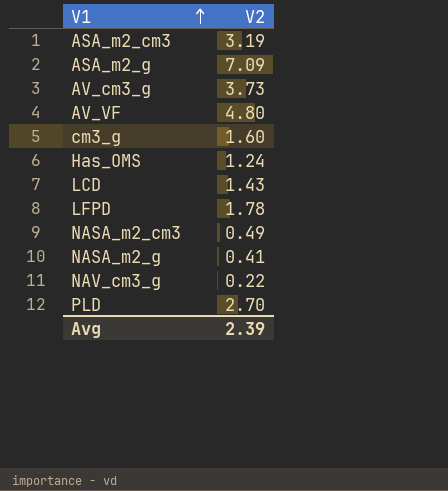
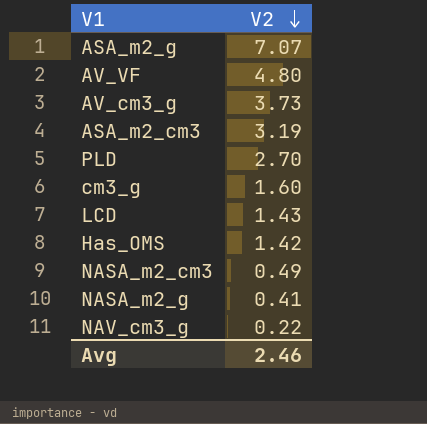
row order: V1 ascending -> V2 descending
row LFPD: 1.78 -> none
ASA_m2_g | V2: 7.09 -> 7.07
Has_OMS | V2: 1.24 -> 1.42
Avg | V2: 2.39 -> 2.46

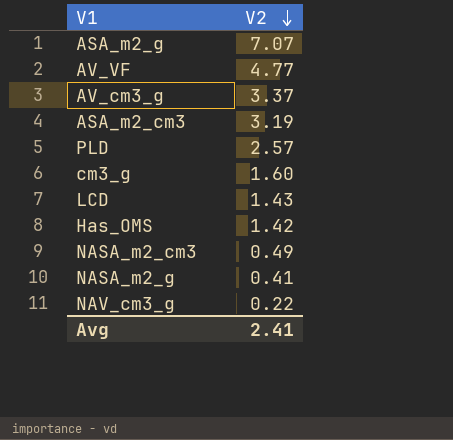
AV_VF | V2: 4.80 -> 4.77
AV_cm3_g | V2: 3.73 -> 3.37
PLD | V2: 2.70 -> 2.57
Avg | V2: 2.46 -> 2.41

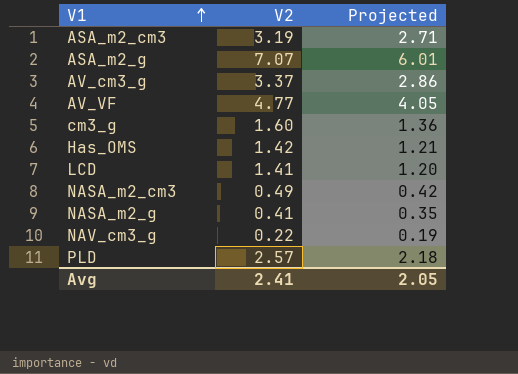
row order: V2 descending -> V1 ascending
column Projected | formula: none -> [V2] * 0.85
LCD | V2: 1.43 -> 1.41

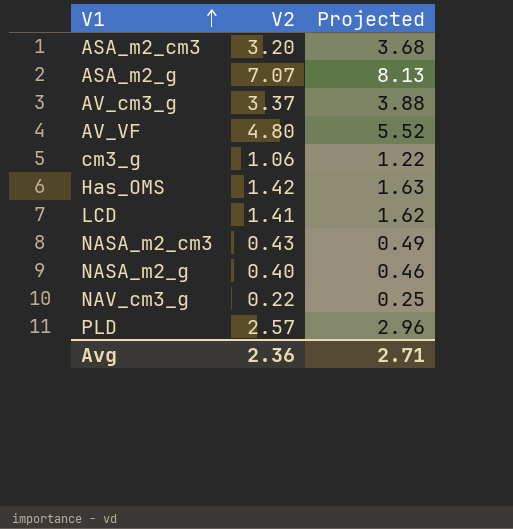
column Projected | formula: [V2] * 0.85 -> [V2] * 1.15
ASA_m2_cm3 | V2: 3.19 -> 3.20
AV_VF | V2: 4.77 -> 4.80
cm3_g | V2: 1.60 -> 1.06
NASA_m2_cm3 | V2: 0.49 -> 0.43
NASA_m2_g | V2: 0.41 -> 0.40
Avg | V2: 2.41 -> 2.36
Avg | Projected: 2.05 -> 2.71

